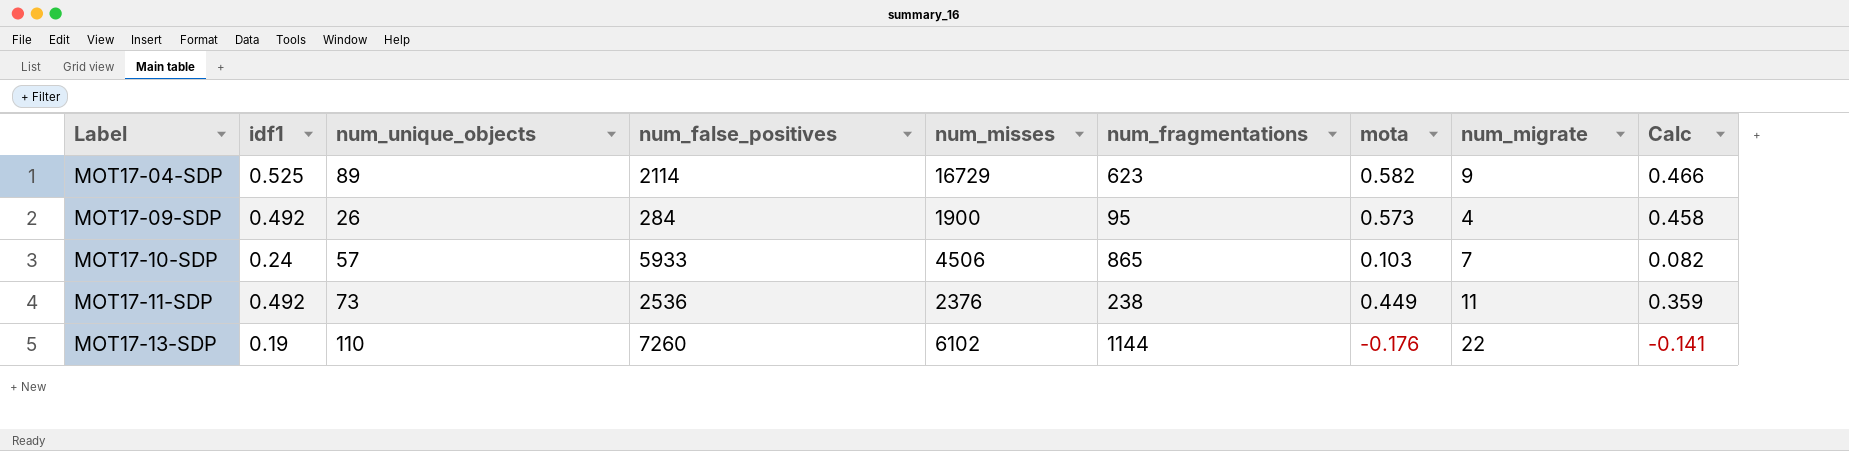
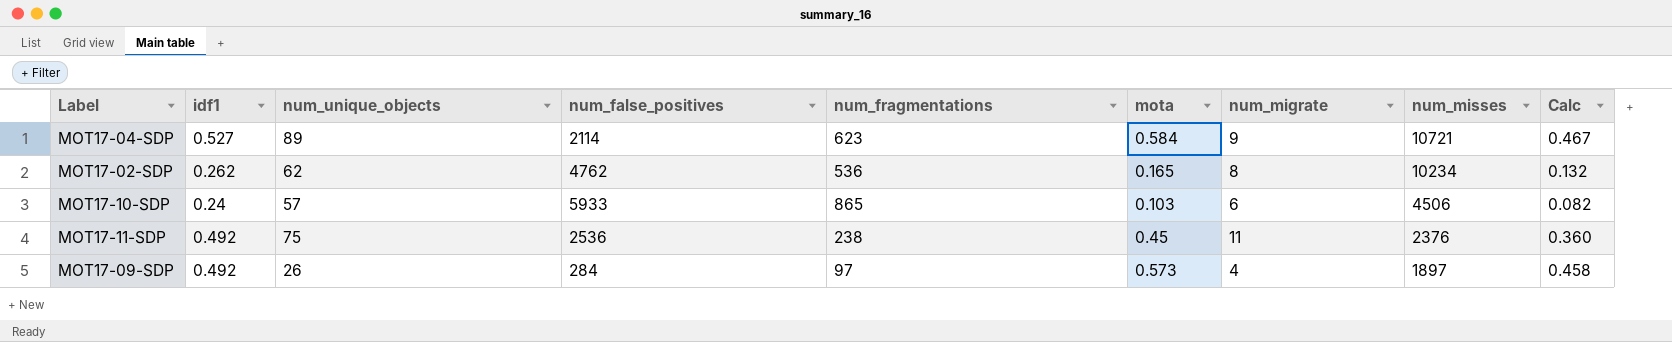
row order: Label ascending -> num_misses descending
column num_misses | position: 5 -> 8
row MOT17-13-SDP: 0.19 | 110 | 7260 | 6102 | 1144 | -0.176 | 22 | -0.141 -> none
MOT17-04-SDP | idf1: 0.525 -> 0.527
MOT17-04-SDP | mota: 0.582 -> 0.584
MOT17-04-SDP | num_misses: 16729 -> 10721
MOT17-04-SDP | Calc: 0.466 -> 0.467
row MOT17-02-SDP: none -> 0.262 | 62 | 4762 | 536 | 0.165 | 8 | 10234 | 0.132
MOT17-10-SDP | num_migrate: 7 -> 6
MOT17-11-SDP | num_unique_objects: 73 -> 75
MOT17-11-SDP | mota: 0.449 -> 0.45
MOT17-11-SDP | Calc: 0.359 -> 0.360
MOT17-09-SDP | num_fragmentations: 95 -> 97
MOT17-09-SDP | num_misses: 1900 -> 1897

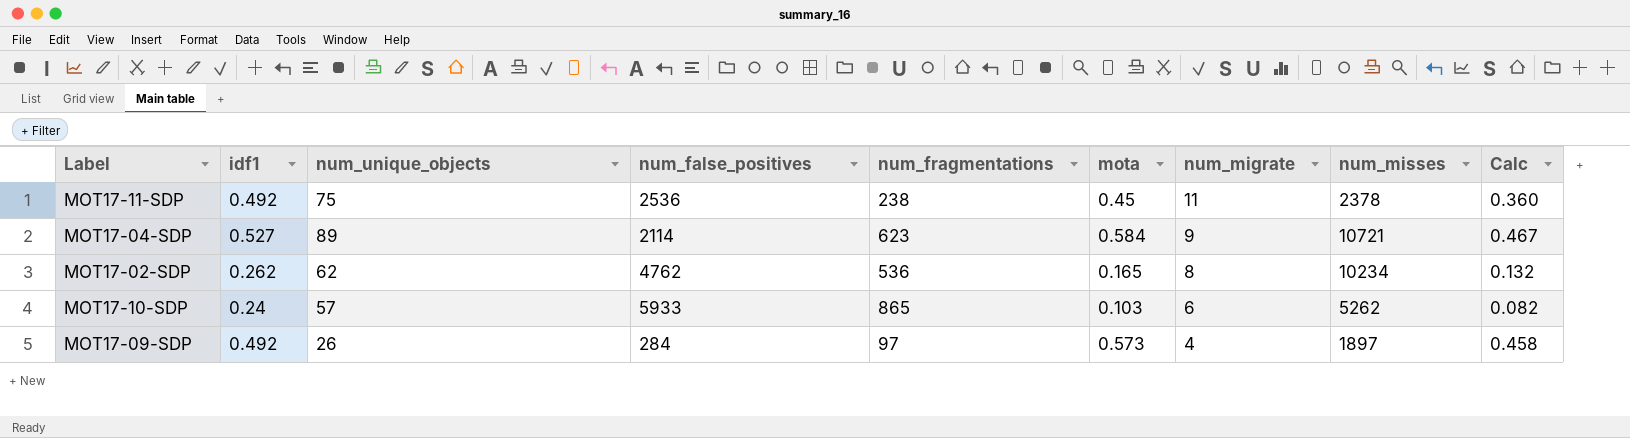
row order: num_misses descending -> num_migrate descending
MOT17-11-SDP | num_misses: 2376 -> 2378
MOT17-10-SDP | num_misses: 4506 -> 5262

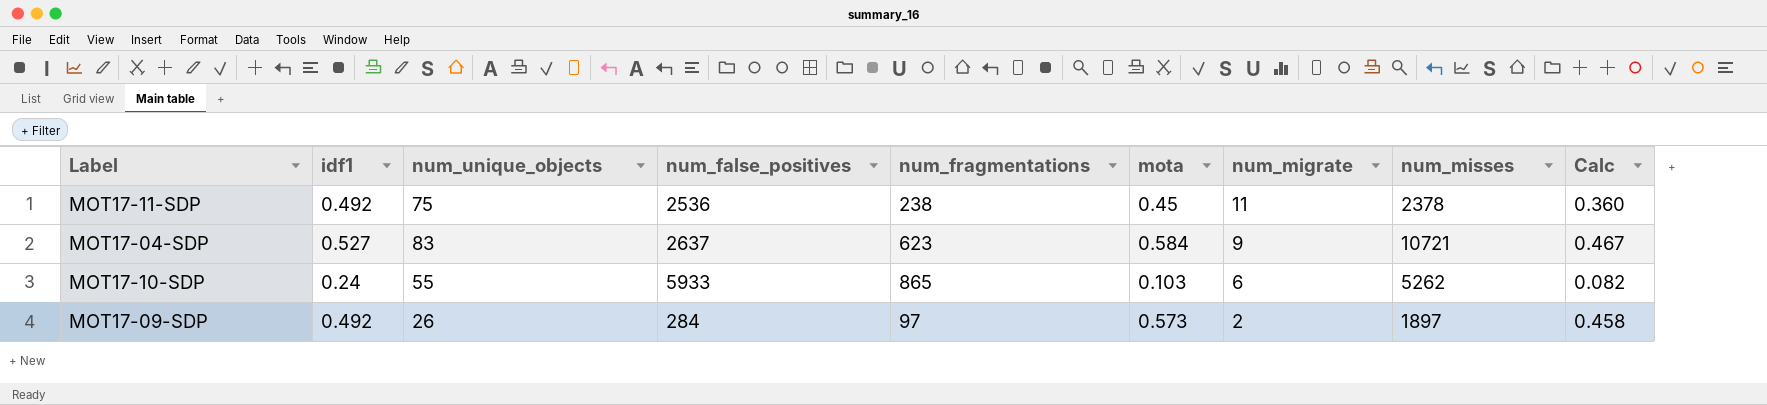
row MOT17-02-SDP: 0.262 | 62 | 4762 | 536 | 0.165 | 8 | 10234 | 0.132 -> none
MOT17-04-SDP | num_unique_objects: 89 -> 83
MOT17-04-SDP | num_false_positives: 2114 -> 2637
MOT17-10-SDP | num_unique_objects: 57 -> 55
MOT17-09-SDP | num_migrate: 4 -> 2

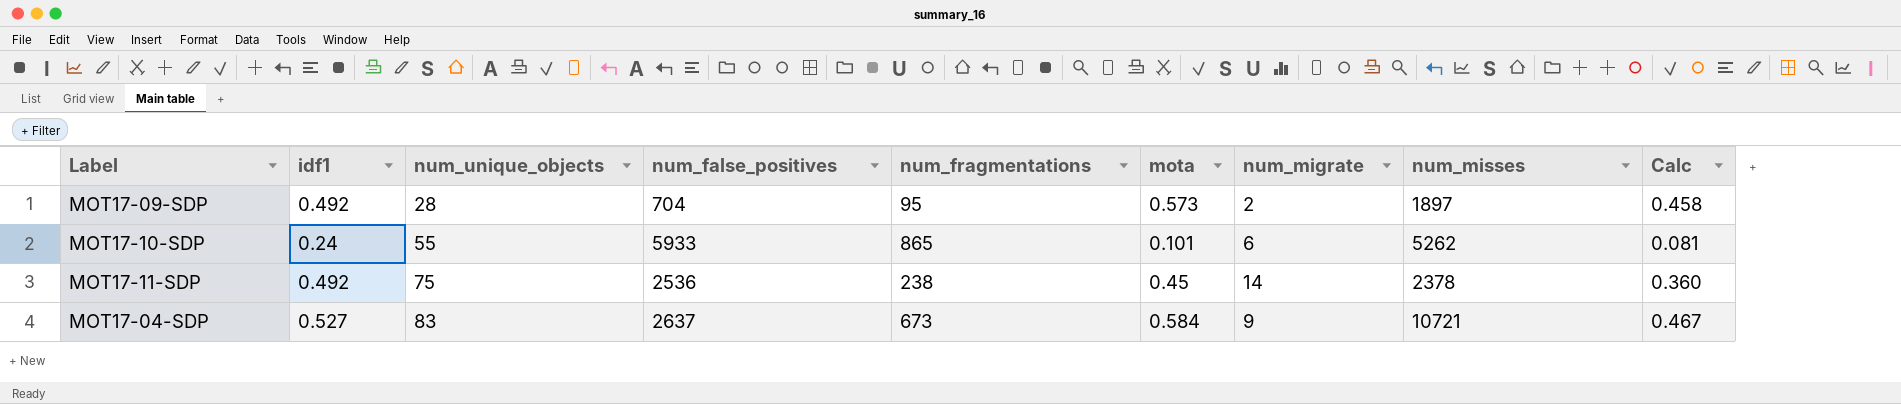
row order: num_migrate descending -> num_unique_objects ascending
MOT17-09-SDP | num_unique_objects: 26 -> 28
MOT17-09-SDP | num_false_positives: 284 -> 704
MOT17-09-SDP | num_fragmentations: 97 -> 95
MOT17-10-SDP | mota: 0.103 -> 0.101
MOT17-10-SDP | Calc: 0.082 -> 0.081
MOT17-11-SDP | num_migrate: 11 -> 14
MOT17-04-SDP | num_fragmentations: 623 -> 673

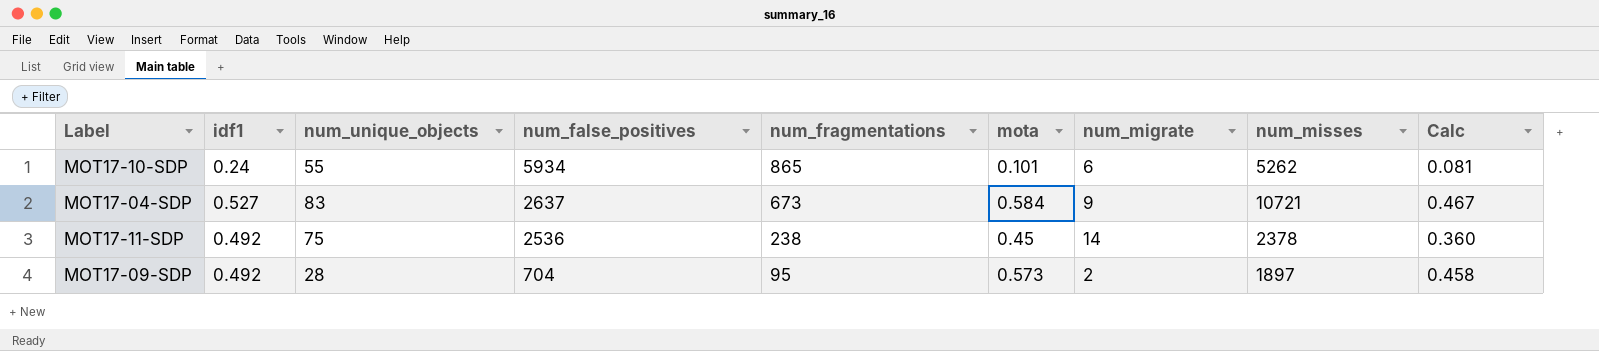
row order: num_unique_objects ascending -> num_false_positives descending
MOT17-10-SDP | num_false_positives: 5933 -> 5934

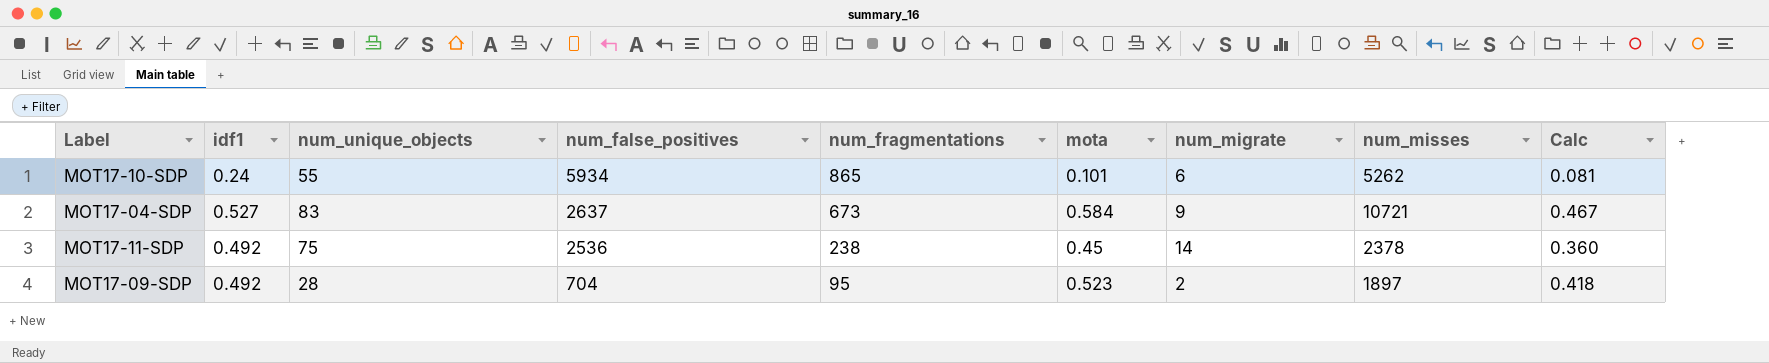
MOT17-09-SDP | mota: 0.573 -> 0.523
MOT17-09-SDP | Calc: 0.458 -> 0.418

